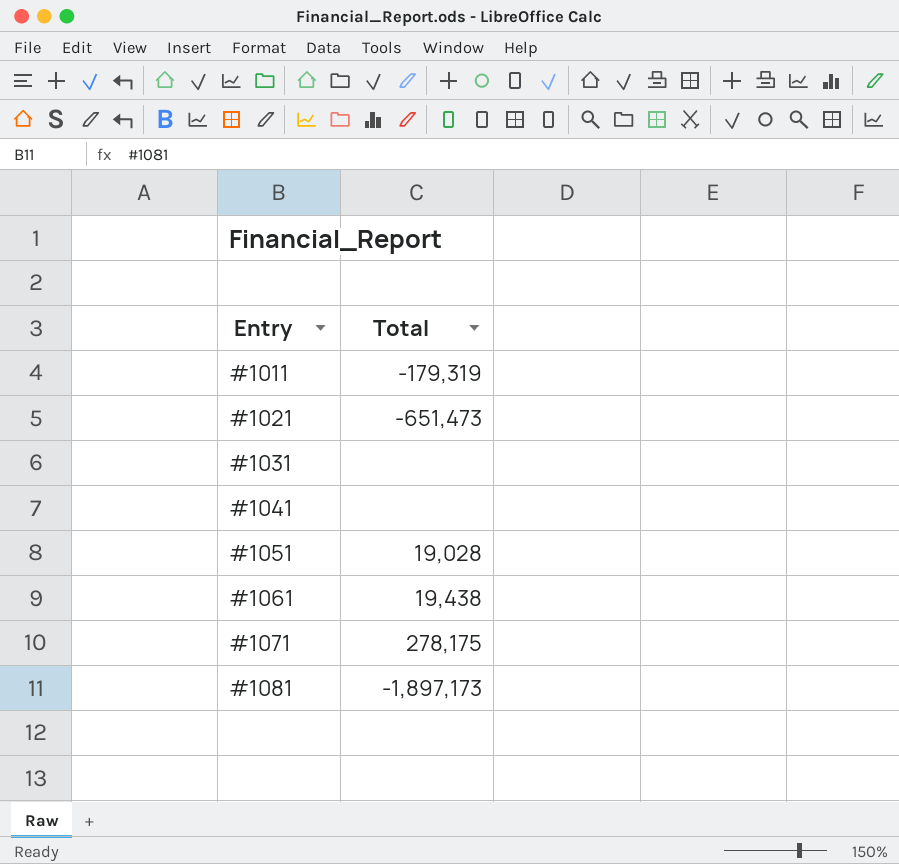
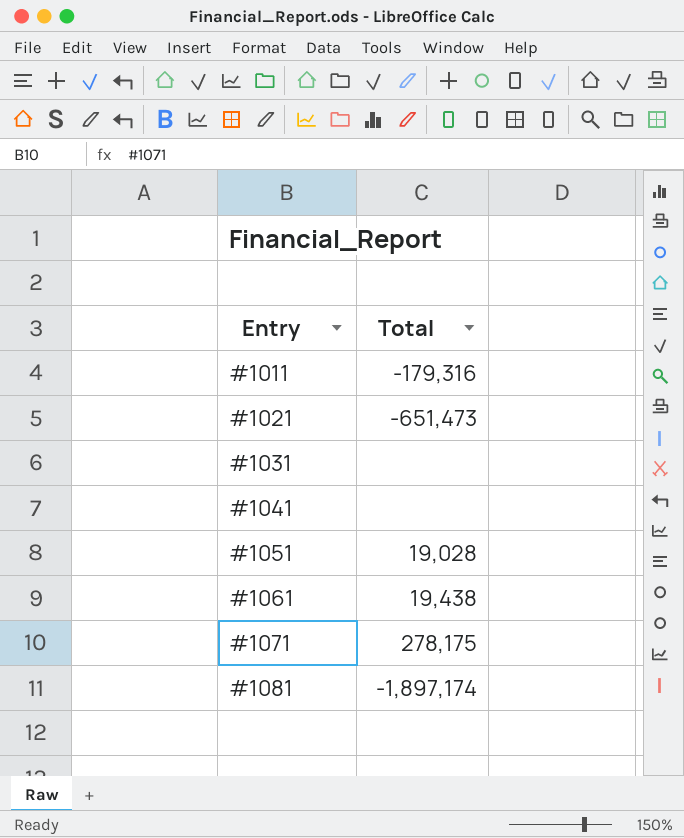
#1011 | Total: -179,319 -> -179,316
#1081 | Total: -1,897,173 -> -1,897,174

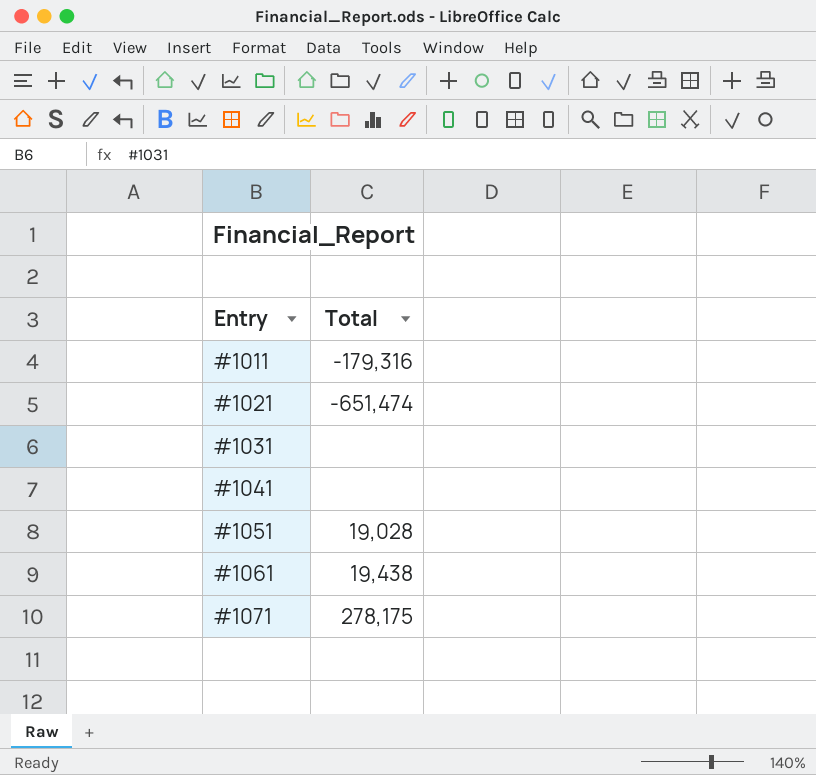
row #1081: -1,897,174 -> none
#1021 | Total: -651,473 -> -651,474

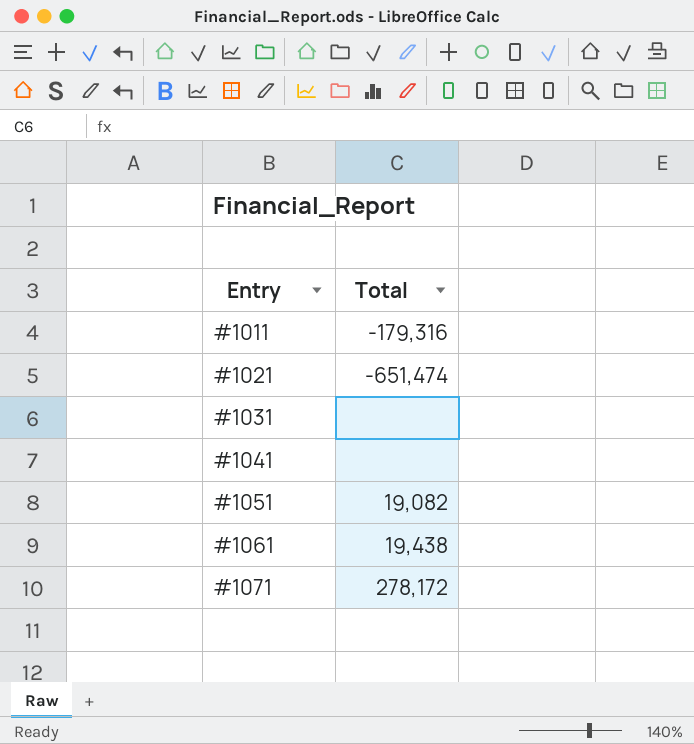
#1051 | Total: 19,028 -> 19,082
#1071 | Total: 278,175 -> 278,172

